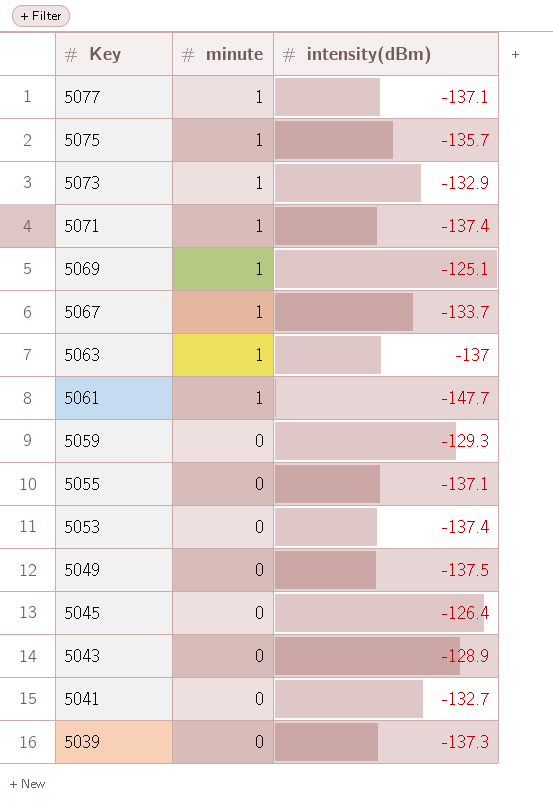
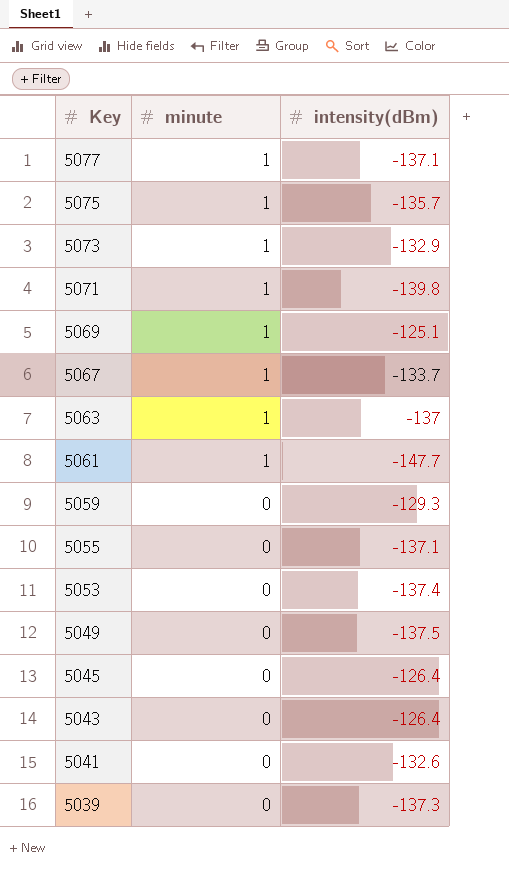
5071 | intensity(dBm): -137.4 -> -139.8
5043 | intensity(dBm): -128.9 -> -126.4
5041 | intensity(dBm): -132.7 -> -132.6

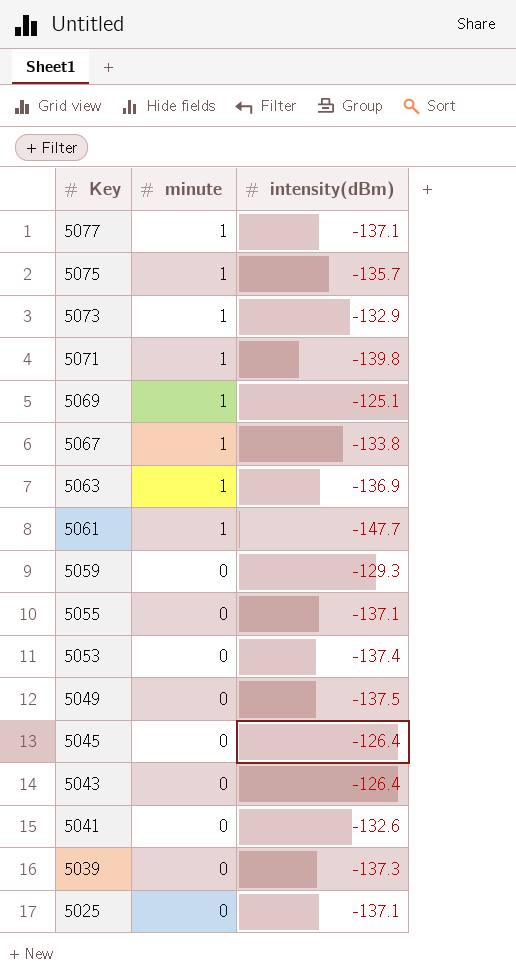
5067 | intensity(dBm): -133.7 -> -133.8
5063 | intensity(dBm): -137 -> -136.9
row 5025: none -> 0 | -137.1

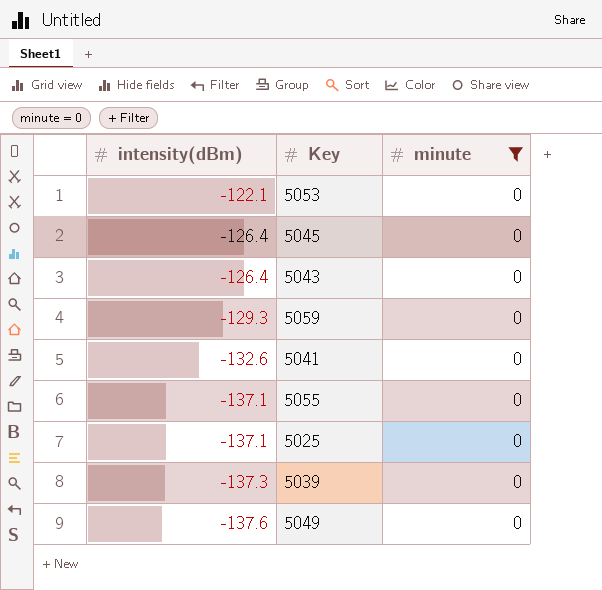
filter: none -> minute = 0
row order: Key descending -> intensity(dBm) descending
column intensity(dBm) | position: 3 -> 1
5053 | intensity(dBm): -137.4 -> -122.1
5049 | intensity(dBm): -137.5 -> -137.6

